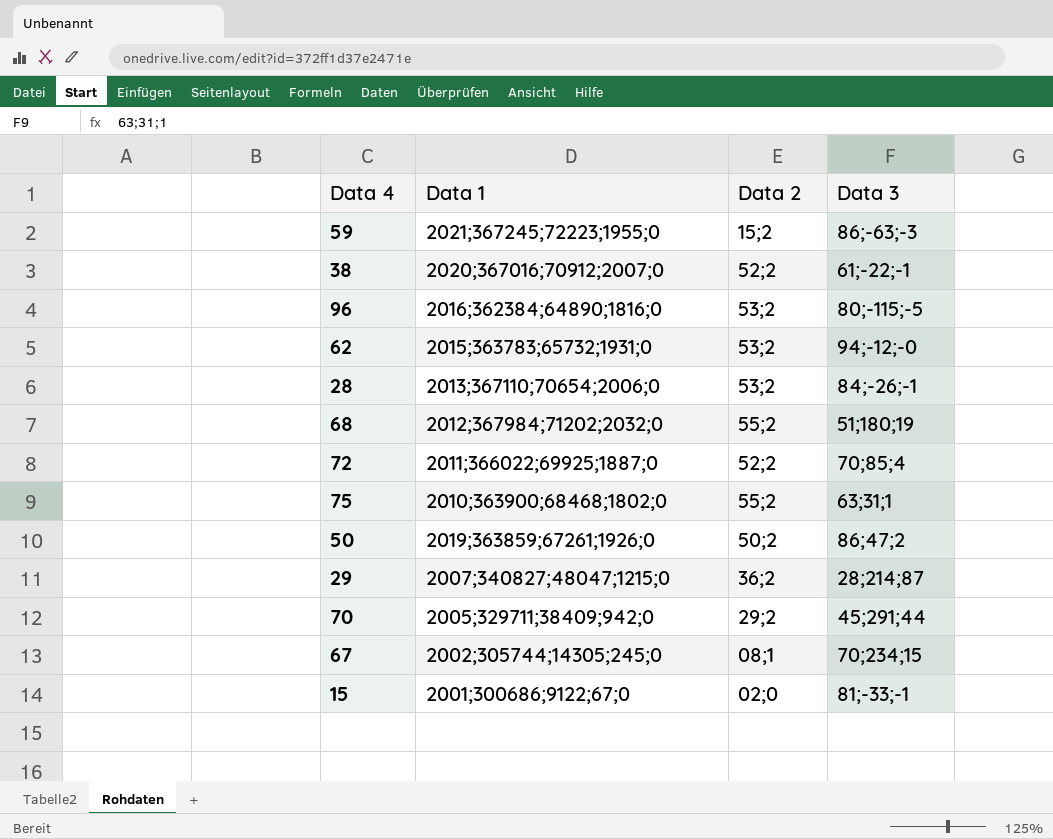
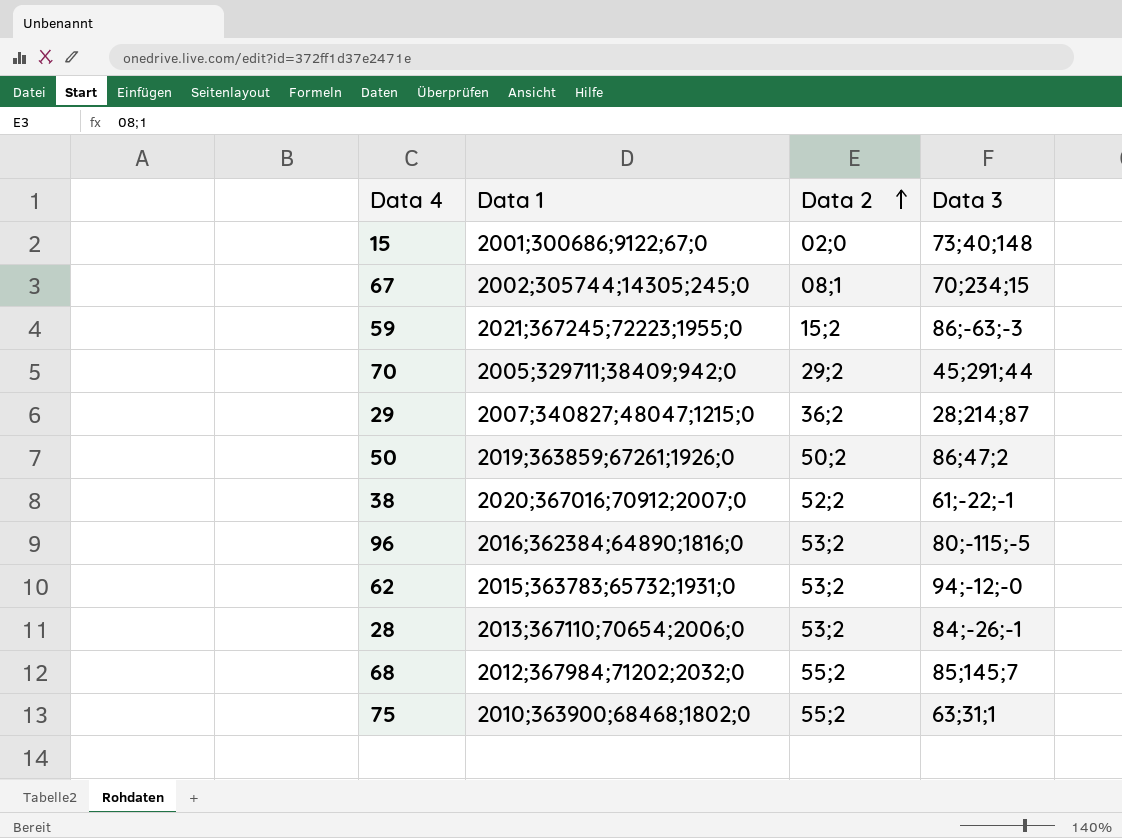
row order: none -> Data 2 ascending
row 72: 2011;366022;69925;1887;0 | 52;2 | 70;85;4 -> none
15 | Data 3: 81;-33;-1 -> 73;40;148
68 | Data 3: 51;180;19 -> 85;145;7

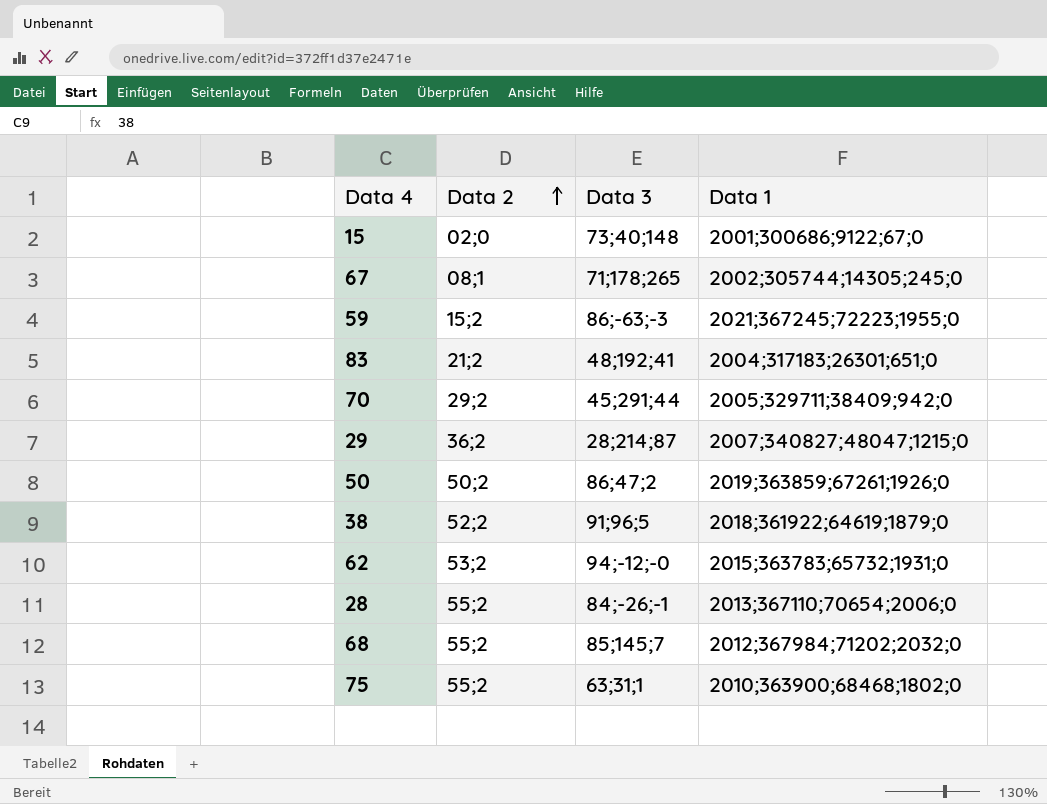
column Data 1 | position: 2 -> 4
row 96: 2016;362384;64890;1816;0 | 53;2 | 80;-115;-5 -> none
67 | Data 3: 70;234;15 -> 71;178;265
row 83: none -> 21;2 | 48;192;41 | 2004;317183;26301;651;0
38 | Data 3: 61;-22;-1 -> 91;96;5
38 | Data 1: 2020;367016;70912;2007;0 -> 2018;361922;64619;1879;0
28 | Data 2: 53;2 -> 55;2

